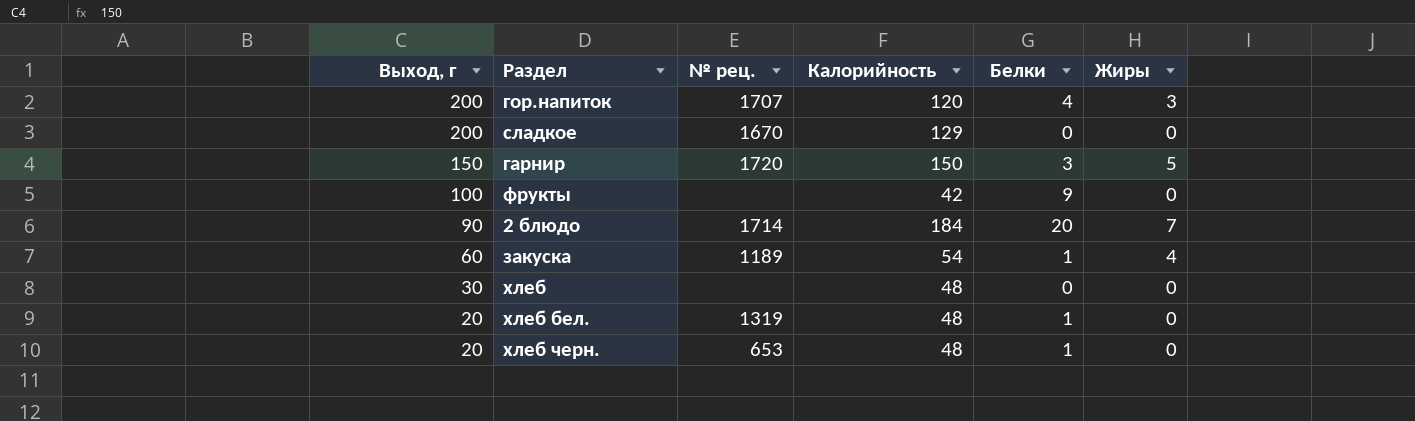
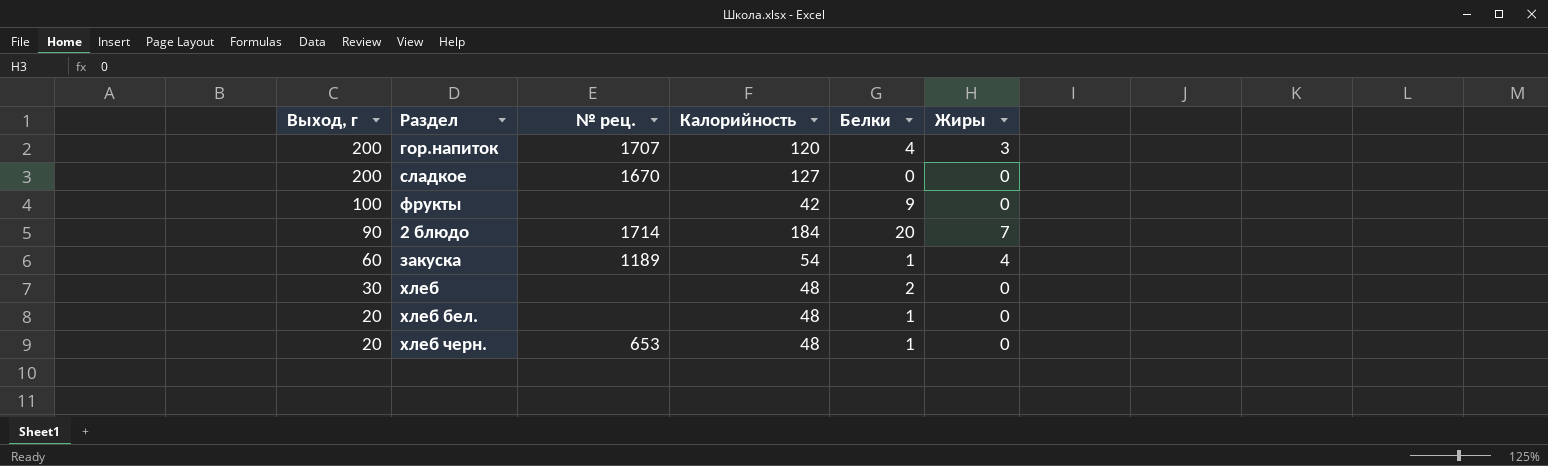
row гарнир: 150 | 1720 | 150 | 3 | 5 -> none
сладкое | Калорийность: 129 -> 127
хлеб | Белки: 0 -> 2
хлеб бел. | № рец.: 1319 -> none

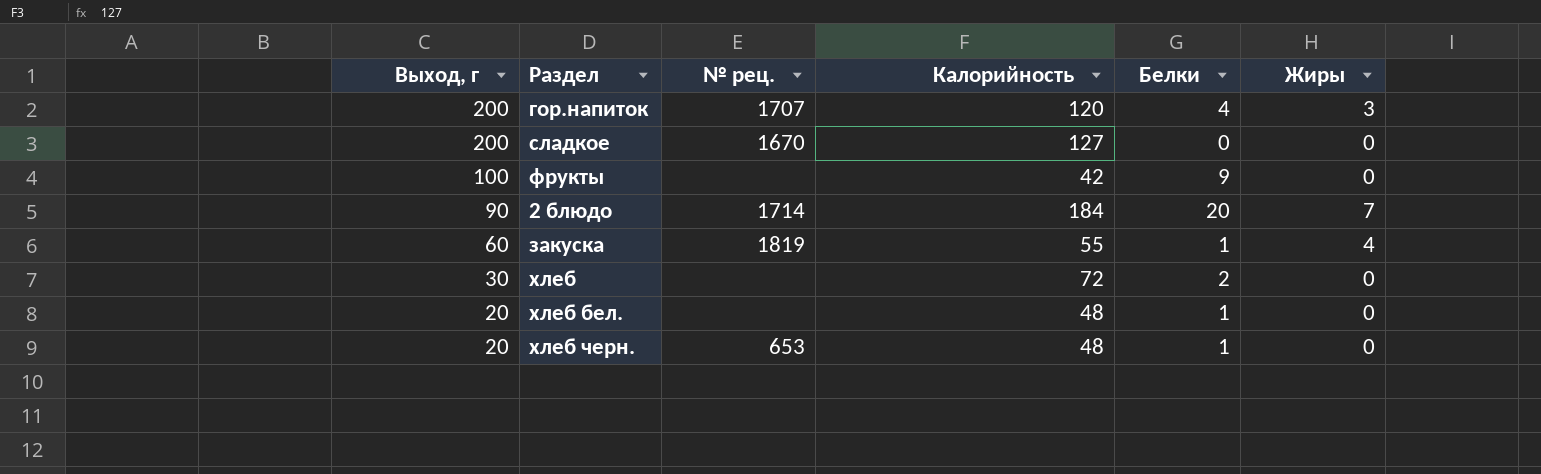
закуска | № рец.: 1189 -> 1819
закуска | Калорийность: 54 -> 55
хлеб | Калорийность: 48 -> 72

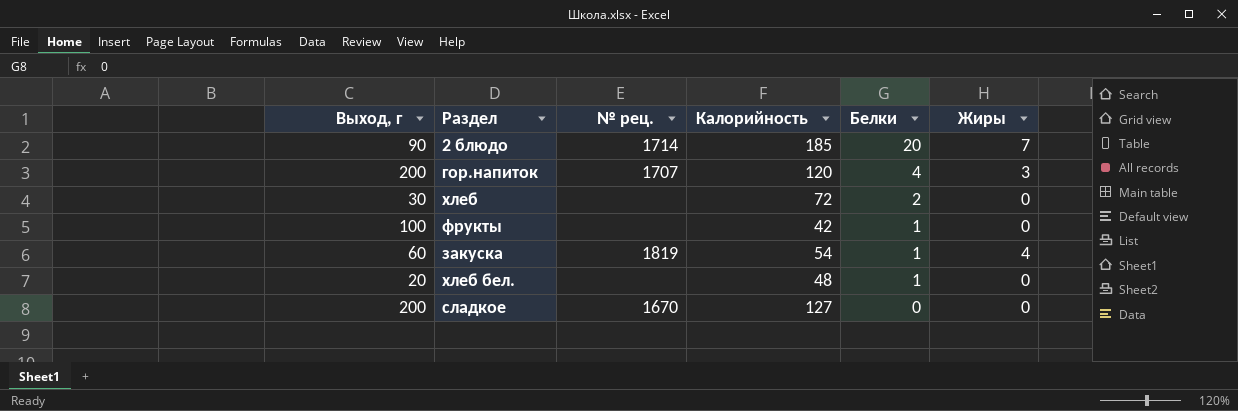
row order: Выход, г descending -> Белки descending
row хлеб черн.: 20 | 653 | 48 | 1 | 0 -> none
2 блюдо | Калорийность: 184 -> 185
фрукты | Белки: 9 -> 1
закуска | Калорийность: 55 -> 54

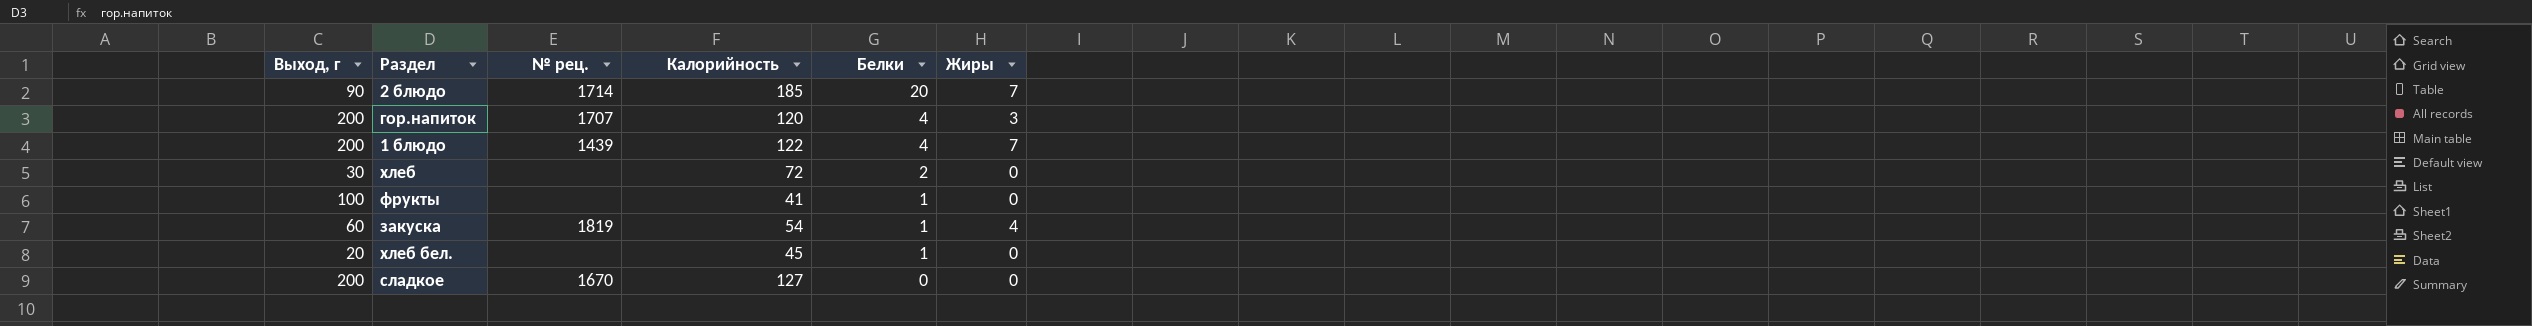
row 1 блюдо: none -> 200 | 1439 | 122 | 4 | 7
фрукты | Калорийность: 42 -> 41
хлеб бел. | Калорийность: 48 -> 45

